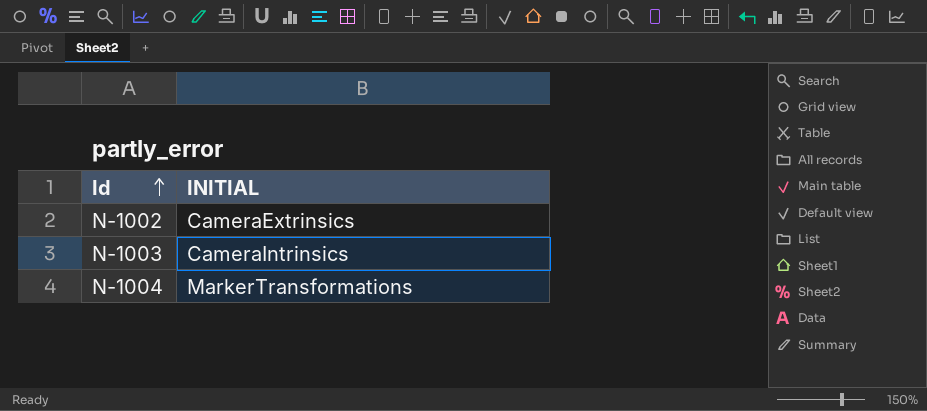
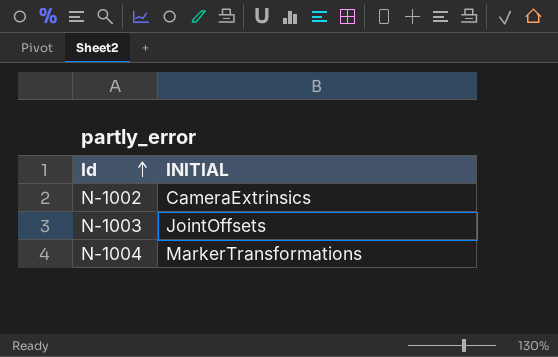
N-1003 | INITIAL: CameraIntrinsics -> JointOffsets

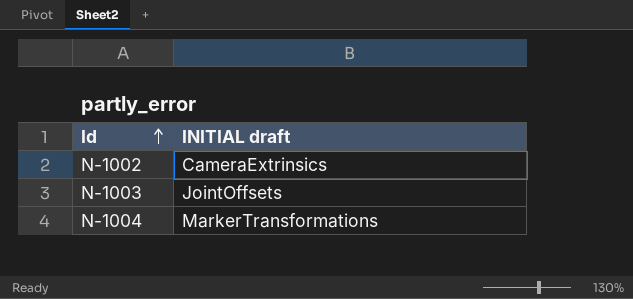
column name: INITIAL -> INITIAL draft

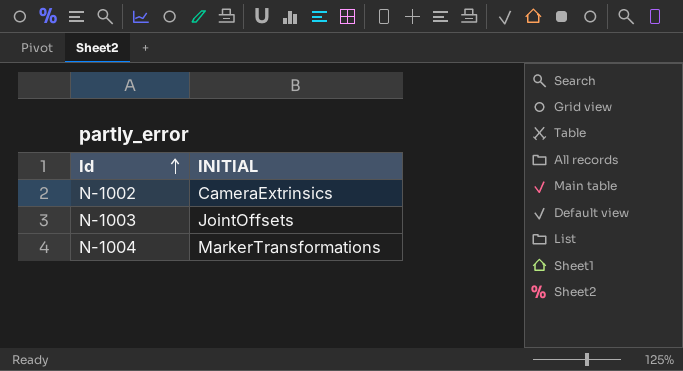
column name: INITIAL draft -> INITIAL

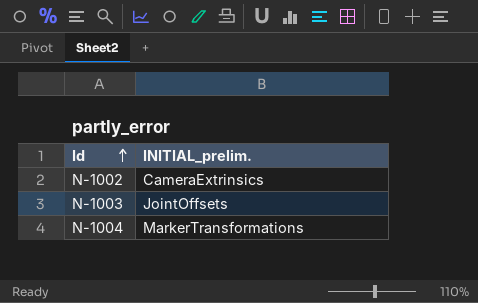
column name: INITIAL -> INITIAL_prelim.

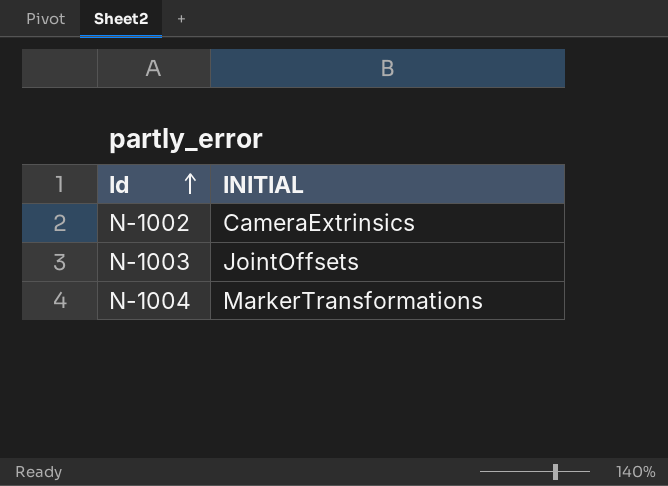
column name: INITIAL_prelim. -> INITIAL

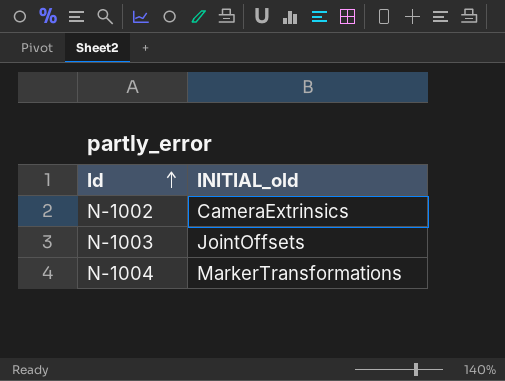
column name: INITIAL -> INITIAL_old

